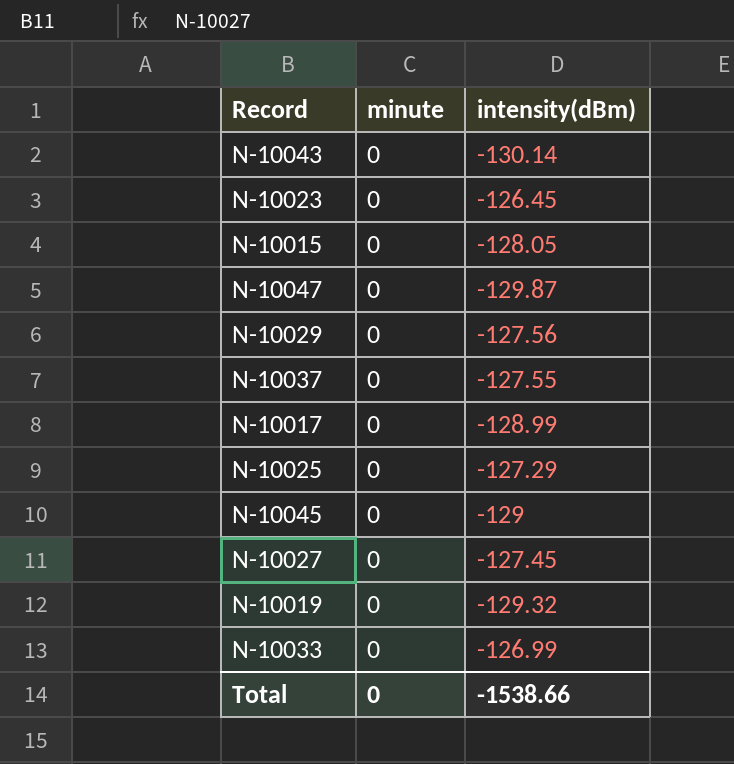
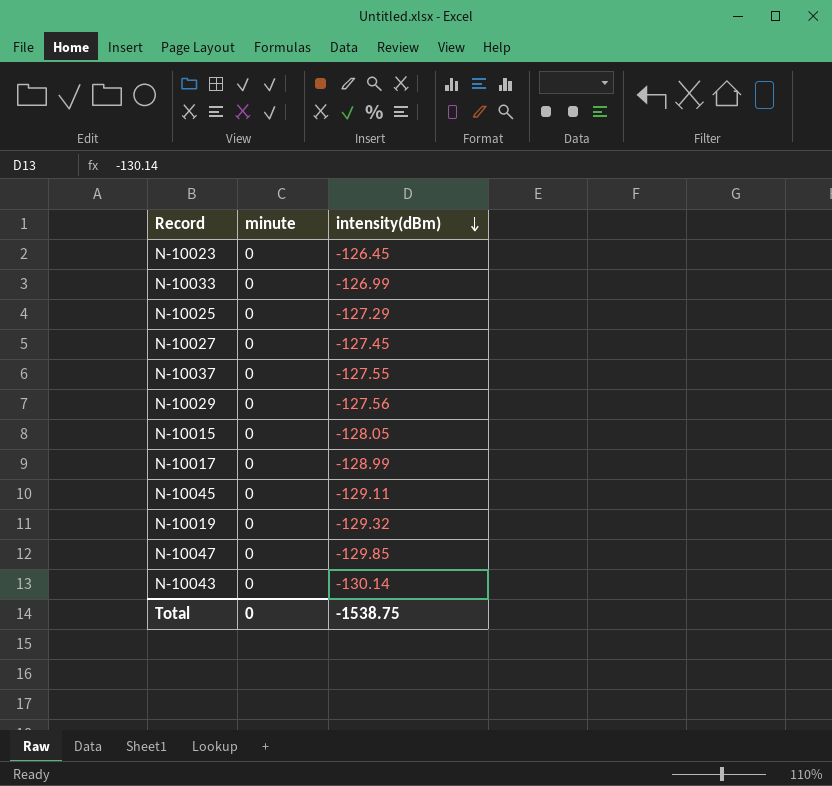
row order: none -> intensity(dBm) descending
N-10045 | intensity(dBm): -129 -> -129.11
N-10047 | intensity(dBm): -129.87 -> -129.85
Total | intensity(dBm): -1538.66 -> -1538.75

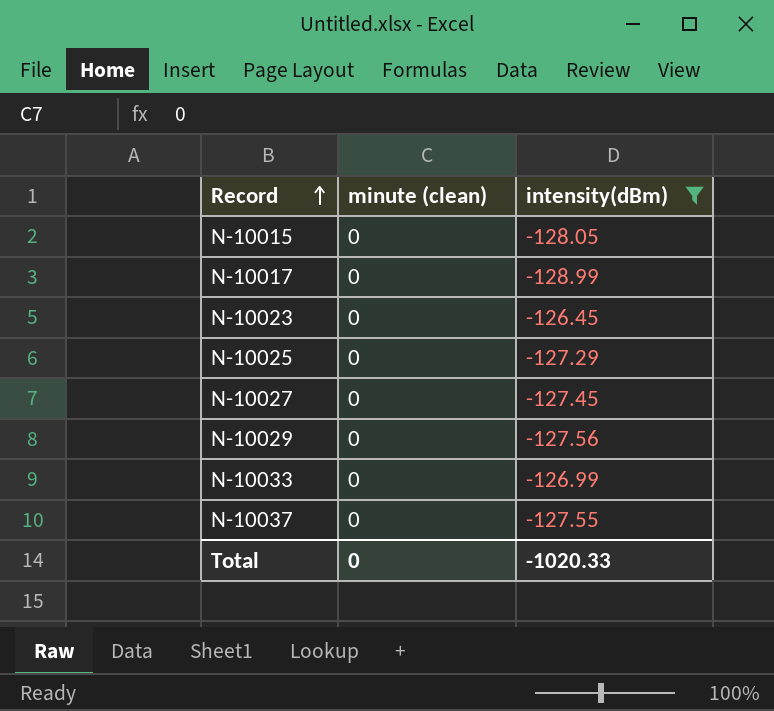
filter: none -> intensity(dBm) >= -128.99
row order: intensity(dBm) descending -> Record ascending
column name: minute -> minute (clean)
Total | intensity(dBm): -1538.75 -> -1020.33

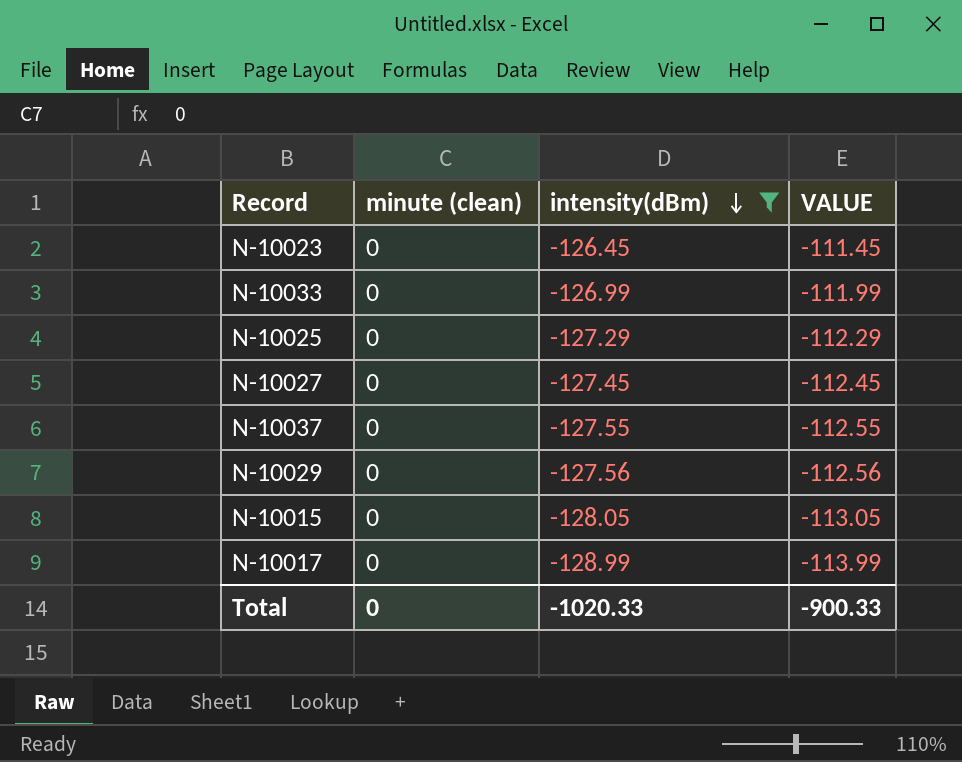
row order: Record ascending -> intensity(dBm) descending
column VALUE | formula: none -> [intensity(dBm)] + 15

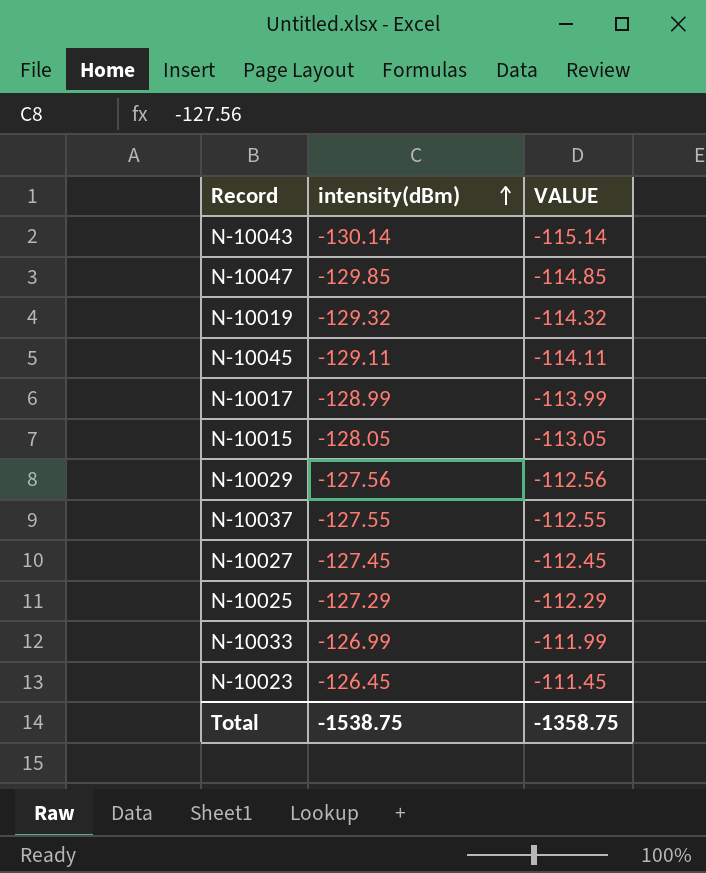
filter: intensity(dBm) >= -128.99 -> none
row order: intensity(dBm) descending -> intensity(dBm) ascending
column minute (clean) | position: 2 -> none
Total | intensity(dBm): -1020.33 -> -1538.75
Total | VALUE: -900.33 -> -1358.75

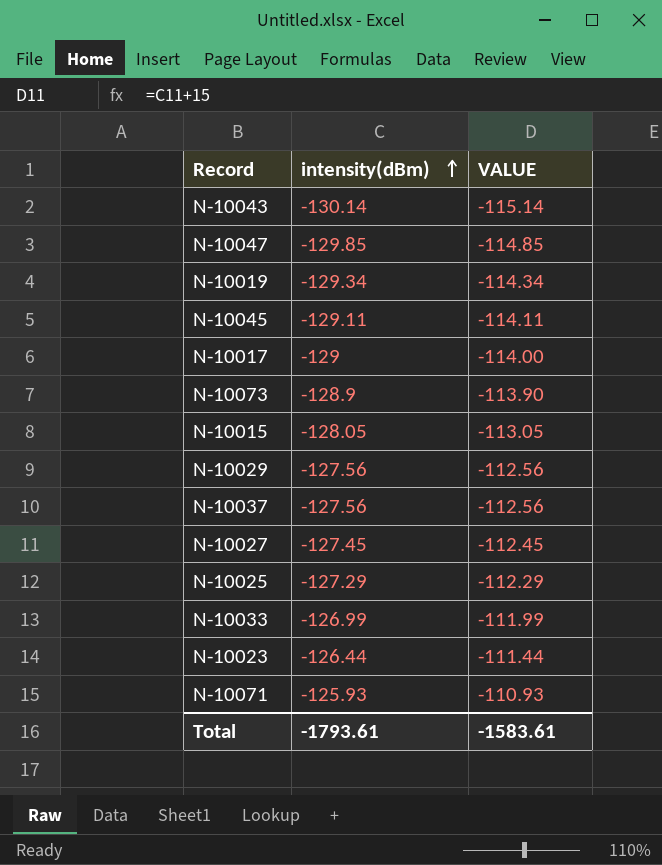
N-10019 | intensity(dBm): -129.32 -> -129.34
N-10019 | VALUE: -114.32 -> -114.34
N-10017 | intensity(dBm): -128.99 -> -129
N-10017 | VALUE: -113.99 -> -114.00
row N-10073: none -> -128.9 | -113.90
N-10037 | intensity(dBm): -127.55 -> -127.56
N-10037 | VALUE: -112.55 -> -112.56
N-10023 | intensity(dBm): -126.45 -> -126.44
N-10023 | VALUE: -111.45 -> -111.44
row N-10071: none -> -125.93 | -110.93
Total | intensity(dBm): -1538.75 -> -1793.61
Total | VALUE: -1358.75 -> -1583.61

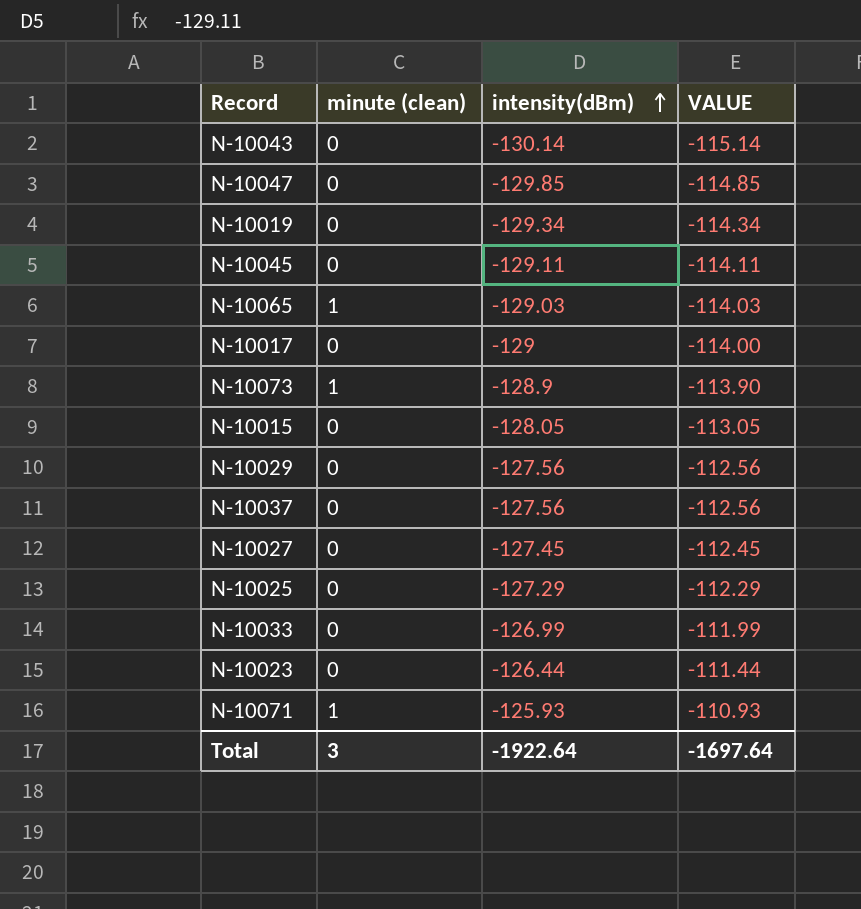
column minute (clean) | position: none -> 2
row N-10065: none -> 1 | -129.03 | -114.03
Total | intensity(dBm): -1793.61 -> -1922.64
Total | VALUE: -1583.61 -> -1697.64

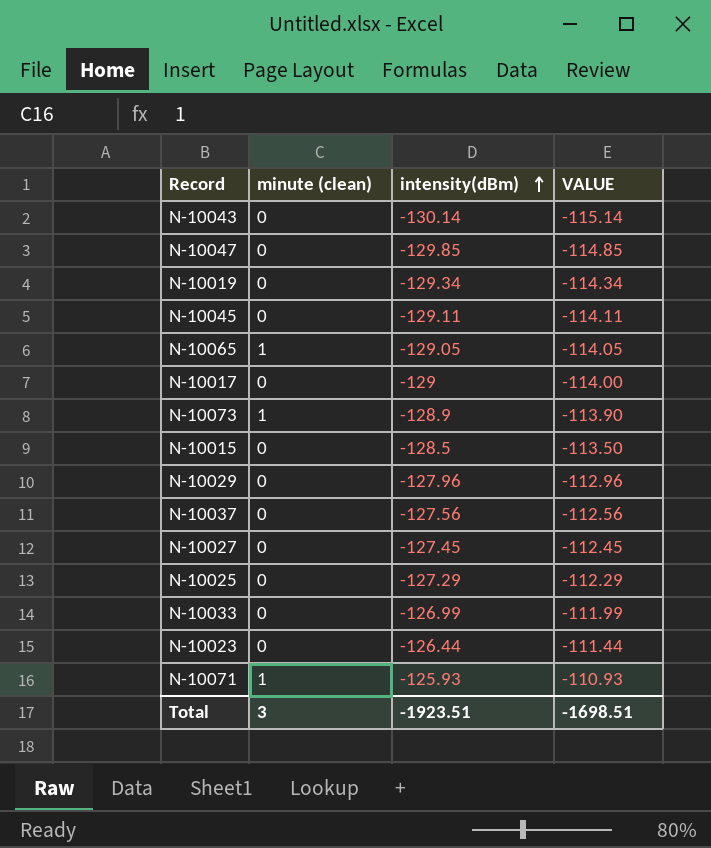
N-10065 | intensity(dBm): -129.03 -> -129.05
N-10065 | VALUE: -114.03 -> -114.05
N-10015 | intensity(dBm): -128.05 -> -128.5
N-10015 | VALUE: -113.05 -> -113.50
N-10029 | intensity(dBm): -127.56 -> -127.96
N-10029 | VALUE: -112.56 -> -112.96
Total | intensity(dBm): -1922.64 -> -1923.51
Total | VALUE: -1697.64 -> -1698.51

